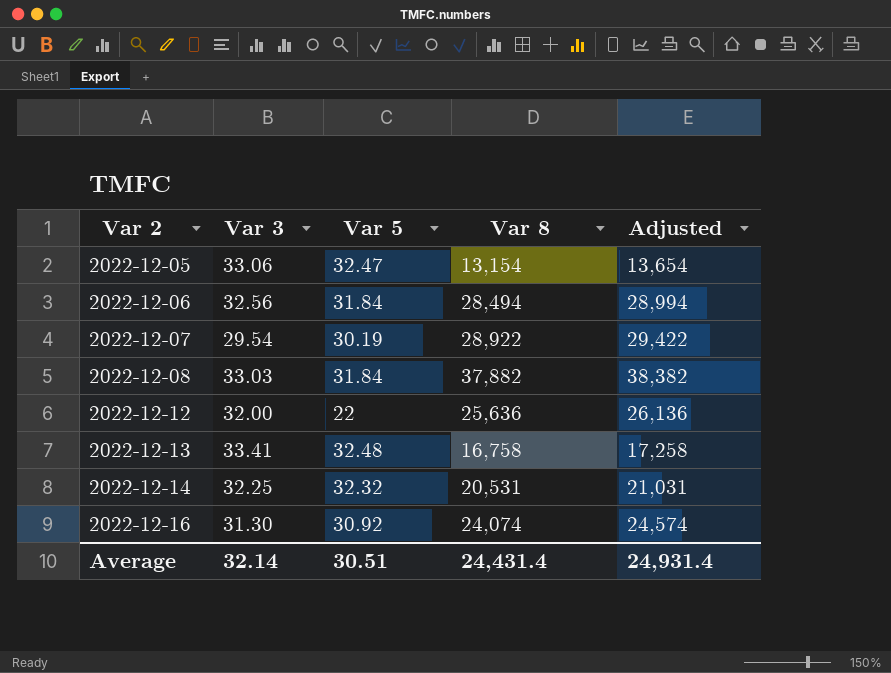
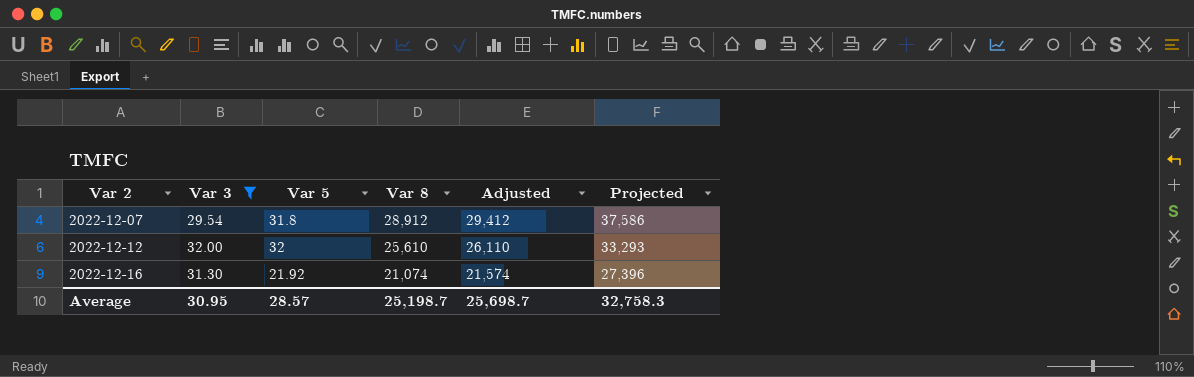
filter: none -> Var 3 <= 32.00
column Projected | formula: none -> [Var 8] * 1.3
2022-12-07 | Var 5: 30.19 -> 31.8
2022-12-07 | Var 8: 28,922 -> 28,912
2022-12-07 | Adjusted: 29,422 -> 29,412
2022-12-12 | Var 5: 22 -> 32
2022-12-12 | Var 8: 25,636 -> 25,610
2022-12-12 | Adjusted: 26,136 -> 26,110
2022-12-16 | Var 5: 30.92 -> 21.92
2022-12-16 | Var 8: 24,074 -> 21,074
2022-12-16 | Adjusted: 24,574 -> 21,574
Average | Var 3: 32.14 -> 30.95
Average | Var 5: 30.51 -> 28.57
Average | Var 8: 24,431.4 -> 25,198.7
Average | Adjusted: 24,931.4 -> 25,698.7

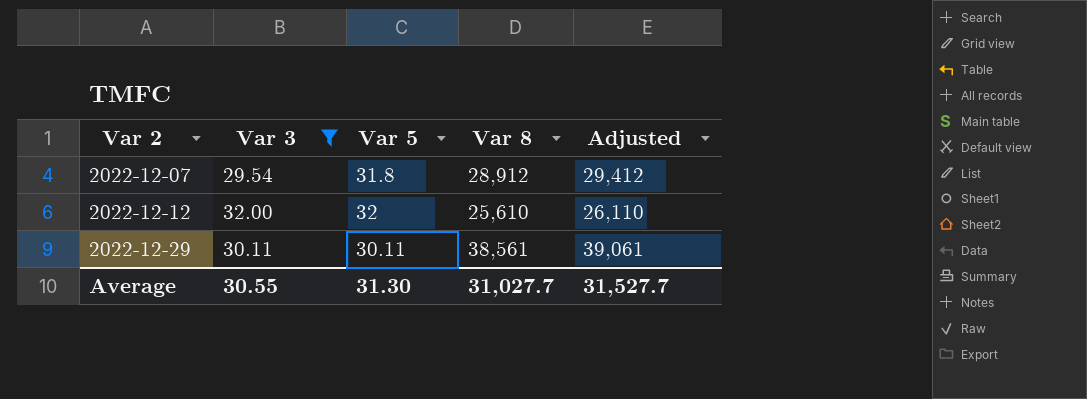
column Projected | formula: [Var 8] * 1.3 -> none
row 2022-12-16: 31.30 | 21.92 | 21,074 | 21,574 | 27,396 -> none
row 2022-12-29: none -> 30.11 | 30.11 | 38,561 | 39,061
Average | Var 3: 30.95 -> 30.55
Average | Var 5: 28.57 -> 31.30
Average | Var 8: 25,198.7 -> 31,027.7
Average | Adjusted: 25,698.7 -> 31,527.7

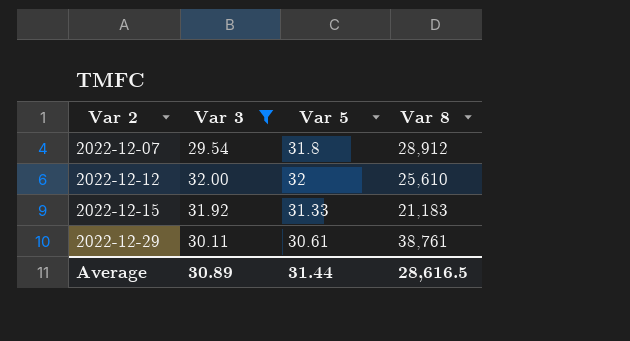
column Adjusted | formula: [Var 8] + 500 -> none
row 2022-12-15: none -> 31.92 | 31.33 | 21,183
2022-12-29 | Var 5: 30.11 -> 30.61
2022-12-29 | Var 8: 38,561 -> 38,761
Average | Var 3: 30.55 -> 30.89
Average | Var 5: 31.30 -> 31.44
Average | Var 8: 31,027.7 -> 28,616.5

